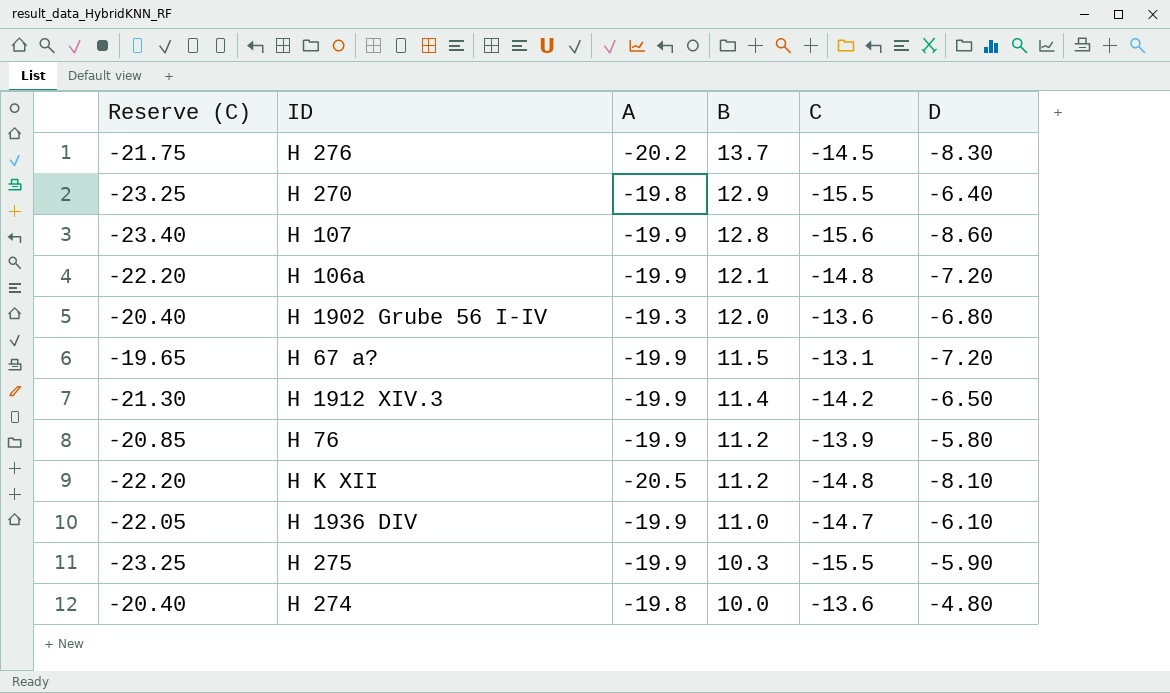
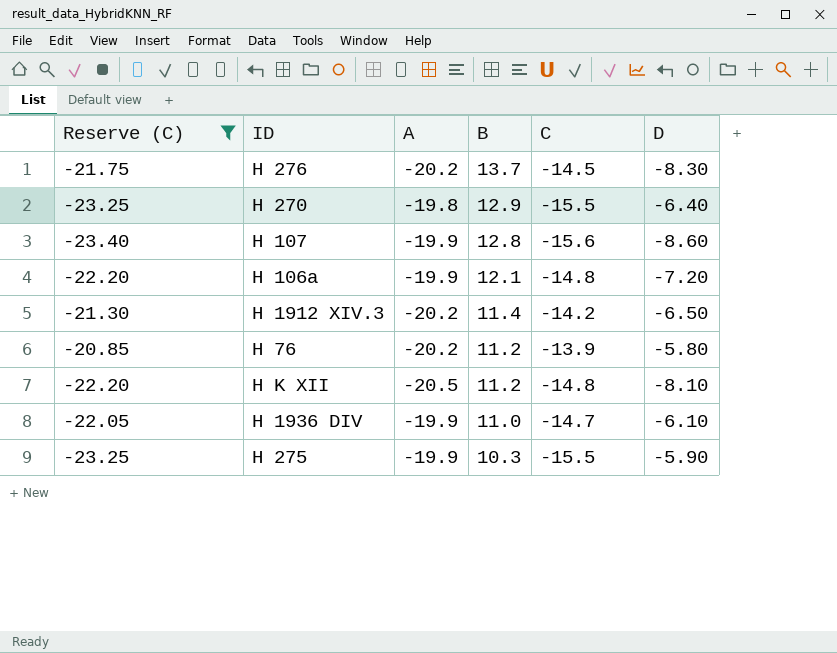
filter: none -> Reserve (C) <= -20.85
H 1912 XIV.3 | A: -19.9 -> -20.2
H 76 | A: -19.9 -> -20.2

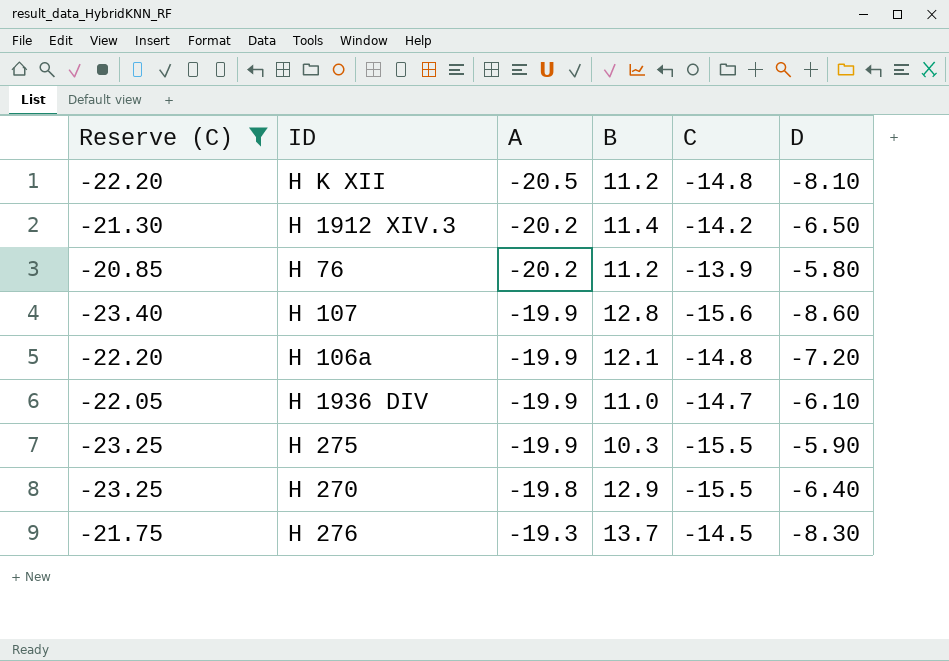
row order: B descending -> A ascending
H 276 | A: -20.2 -> -19.3

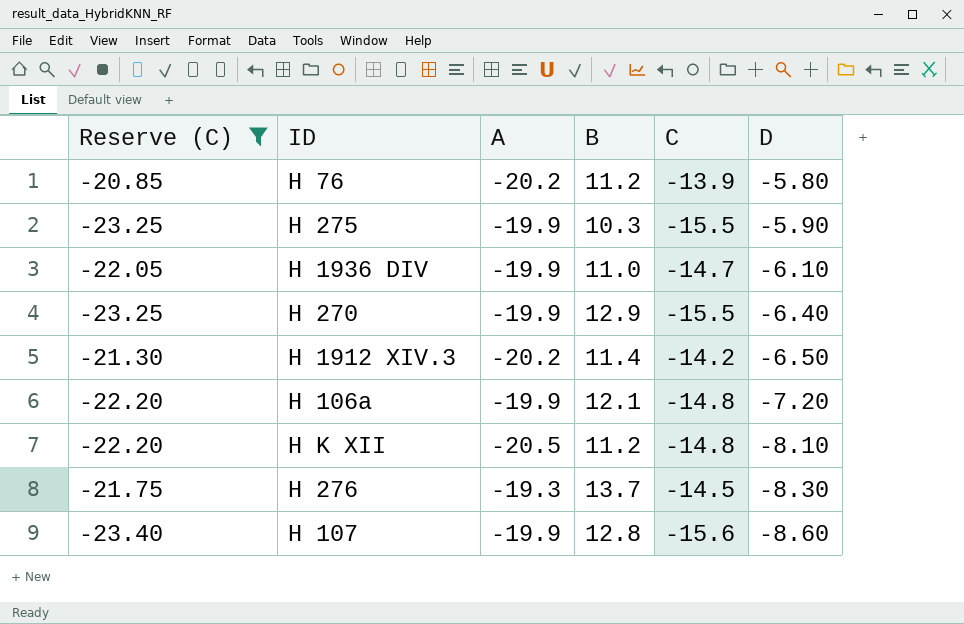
row order: A ascending -> D descending
H 270 | A: -19.8 -> -19.9

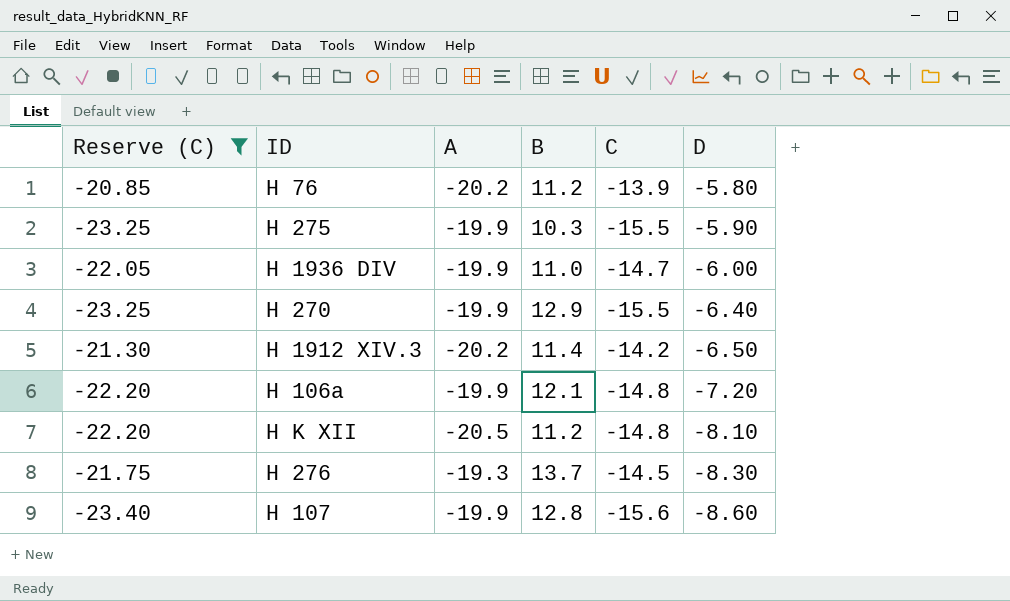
H 1936 DIV | D: -6.10 -> -6.00

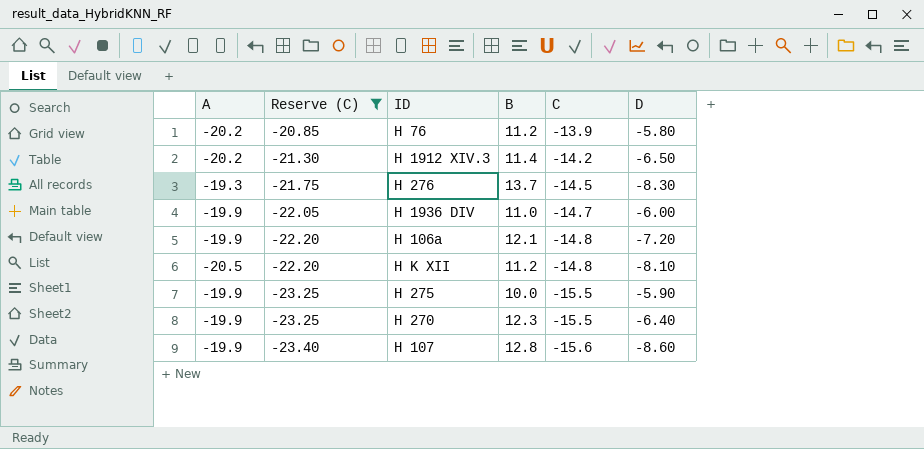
row order: D descending -> Reserve (C) descending
column A | position: 3 -> 1
H 275 | B: 10.3 -> 10.0
H 270 | B: 12.9 -> 12.3

